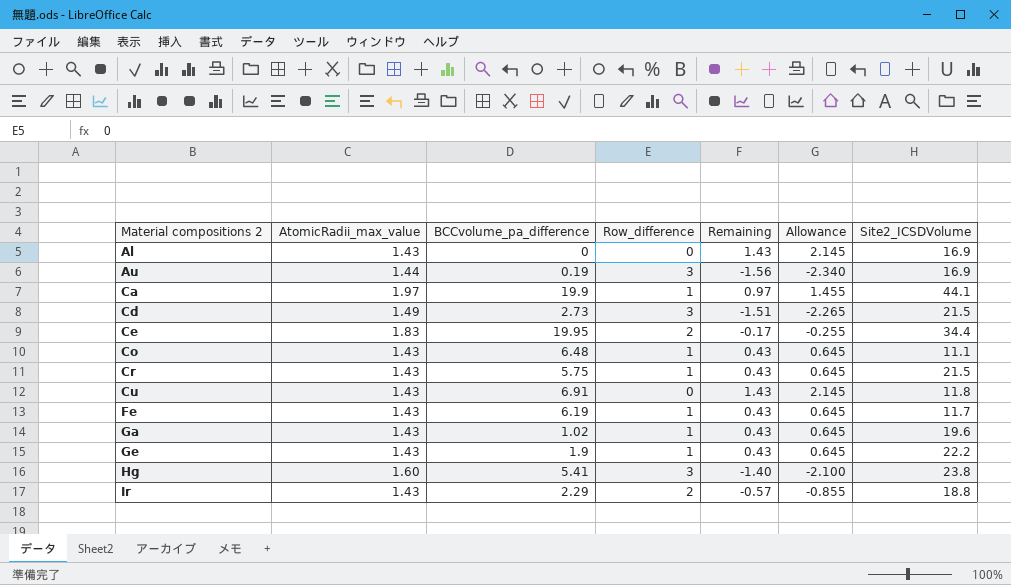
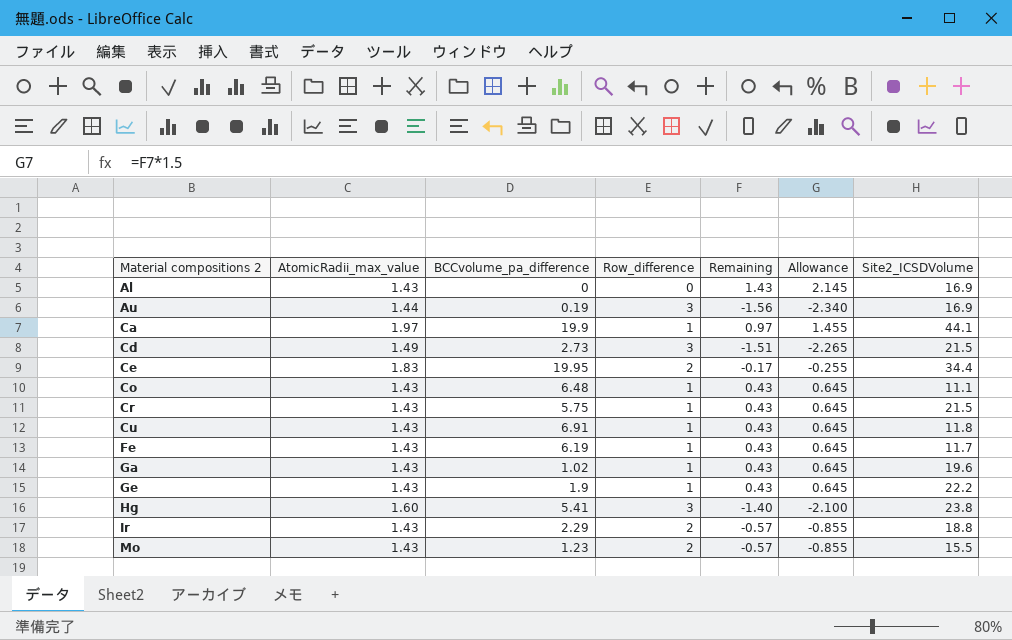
Cu | Row_difference: 0 -> 1
Cu | Remaining: 1.43 -> 0.43
Cu | Allowance: 2.145 -> 0.645
row Mo: none -> 1.43 | 1.23 | 2 | -0.57 | -0.855 | 15.5

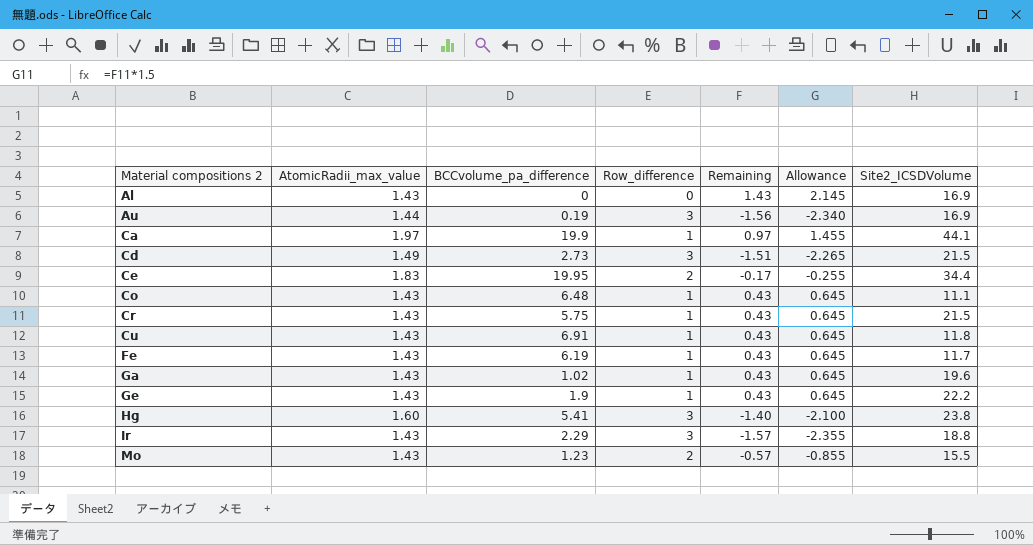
Ir | Row_difference: 2 -> 3
Ir | Remaining: -0.57 -> -1.57
Ir | Allowance: -0.855 -> -2.355

